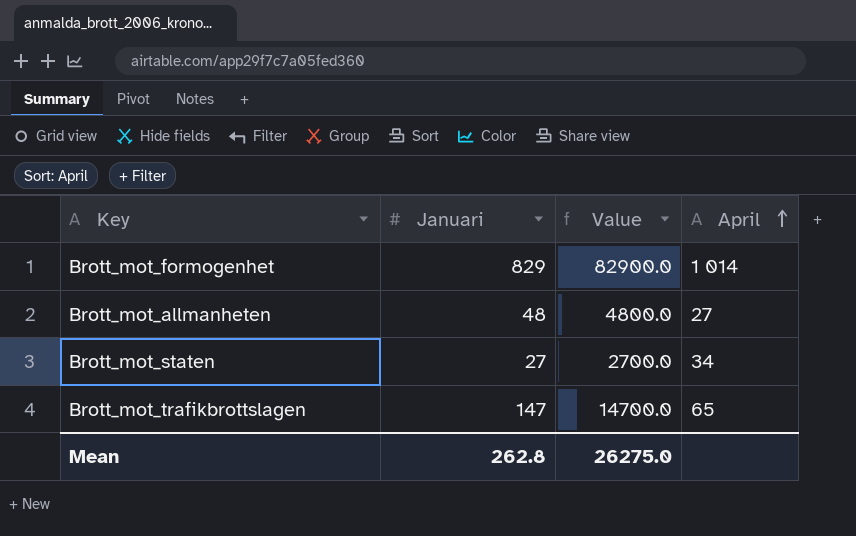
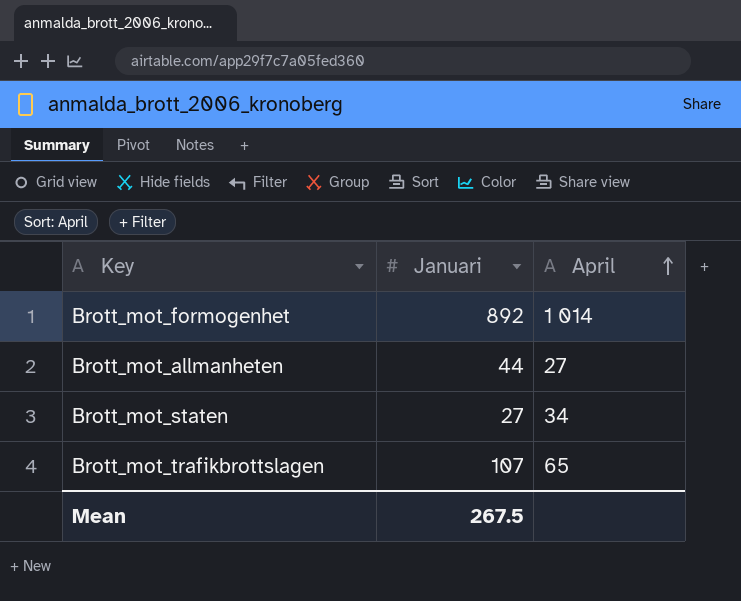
column Value | formula: [Januari] * 100 -> none
Brott_mot_formogenhet | Januari: 829 -> 892
Brott_mot_allmanheten | Januari: 48 -> 44
Brott_mot_trafikbrottslagen | Januari: 147 -> 107
Mean | Januari: 262.8 -> 267.5

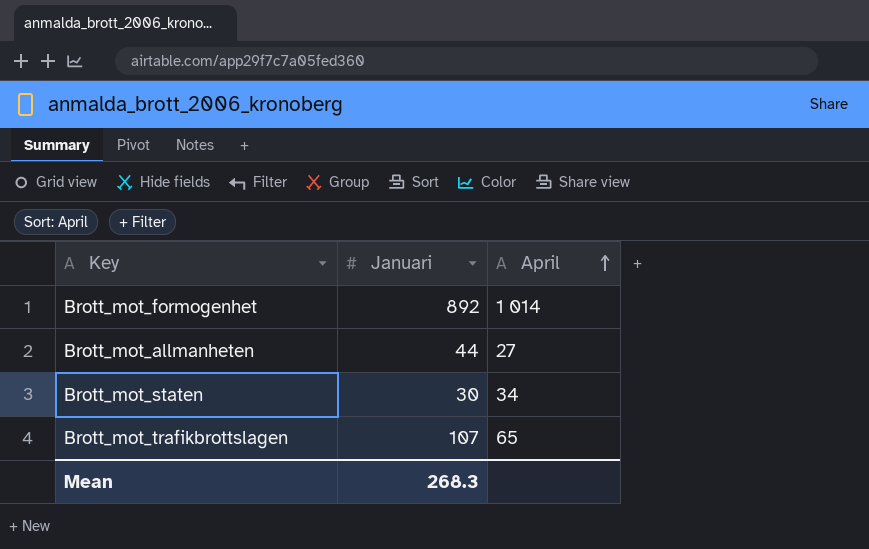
Brott_mot_staten | Januari: 27 -> 30
Mean | Januari: 267.5 -> 268.3

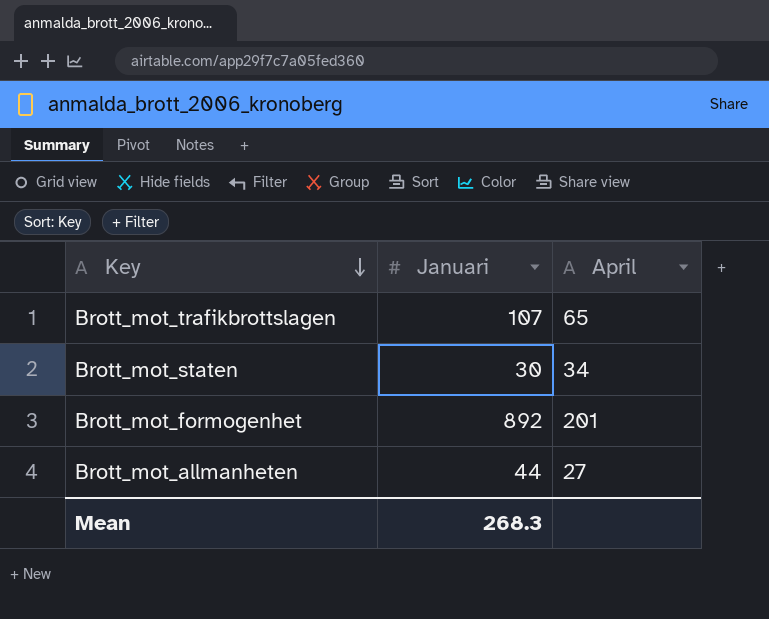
row order: April ascending -> Key descending
Brott_mot_formogenhet | April: 1 014 -> 201

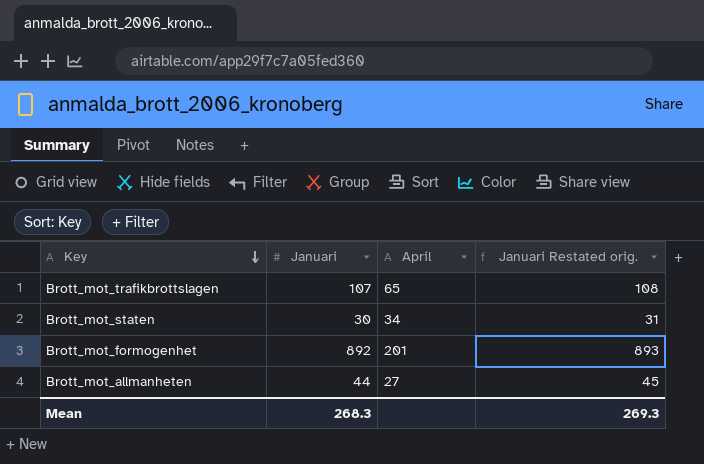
column Januari Restated orig. | formula: none -> [Januari] + 1

